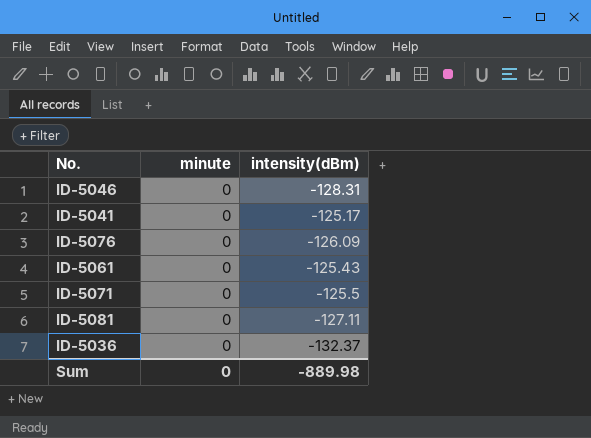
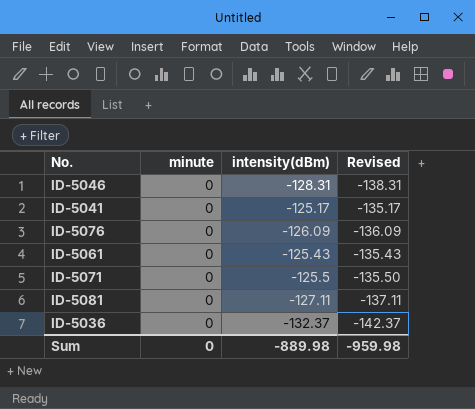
column Revised | formula: none -> [intensity(dBm)] - 10

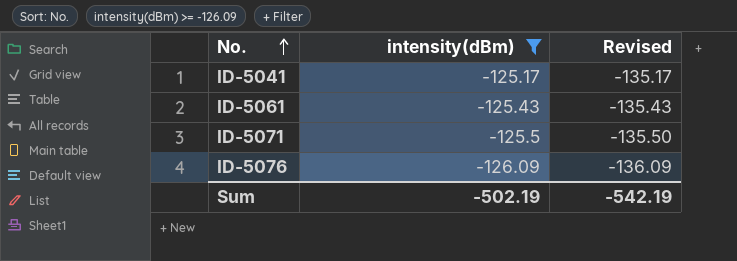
filter: none -> intensity(dBm) >= -126.09
row order: none -> No. ascending
column minute | position: 2 -> none
Sum | intensity(dBm): -889.98 -> -502.19
Sum | Revised: -959.98 -> -542.19

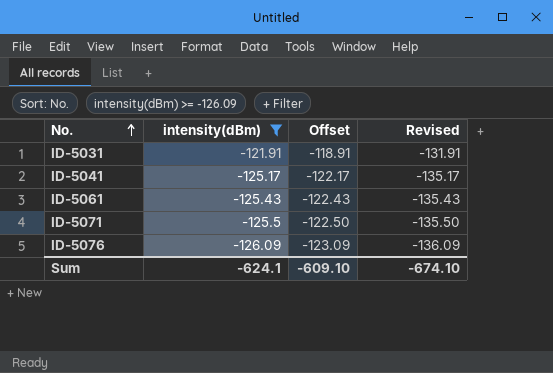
column Offset | formula: none -> [intensity(dBm)] + 3
row ID-5031: none -> -121.91 | -118.91 | -131.91
Sum | intensity(dBm): -502.19 -> -624.1
Sum | Revised: -542.19 -> -674.10

